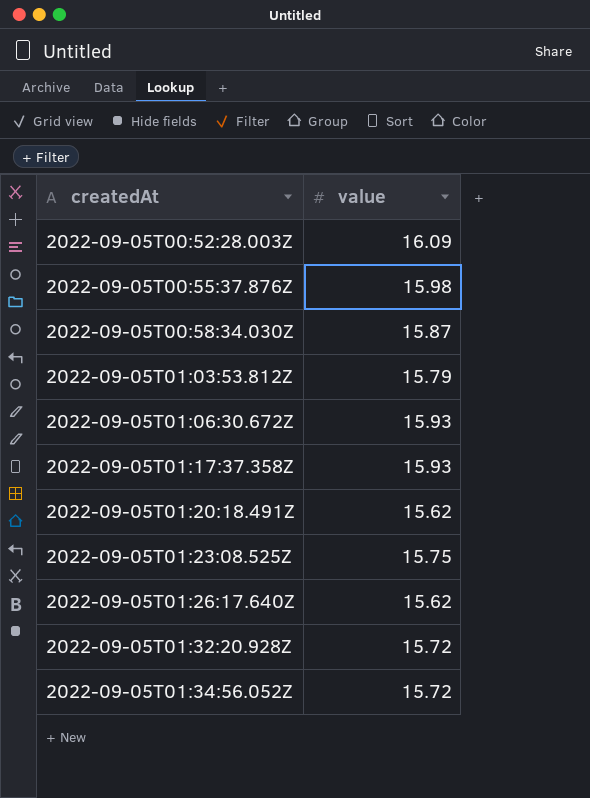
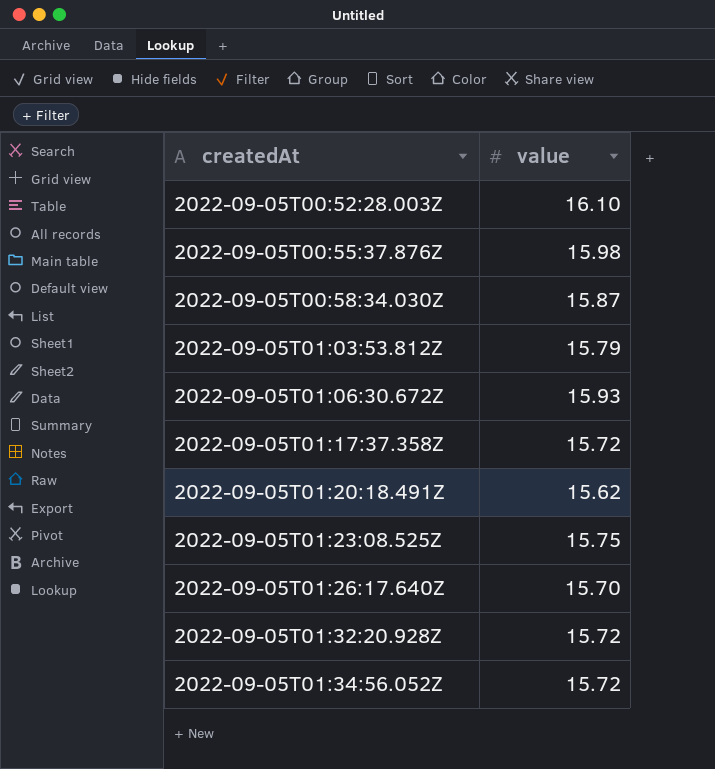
2022-09-05T00:52:28.003Z | value: 16.09 -> 16.10
2022-09-05T01:17:37.358Z | value: 15.93 -> 15.72
2022-09-05T01:26:17.640Z | value: 15.62 -> 15.70

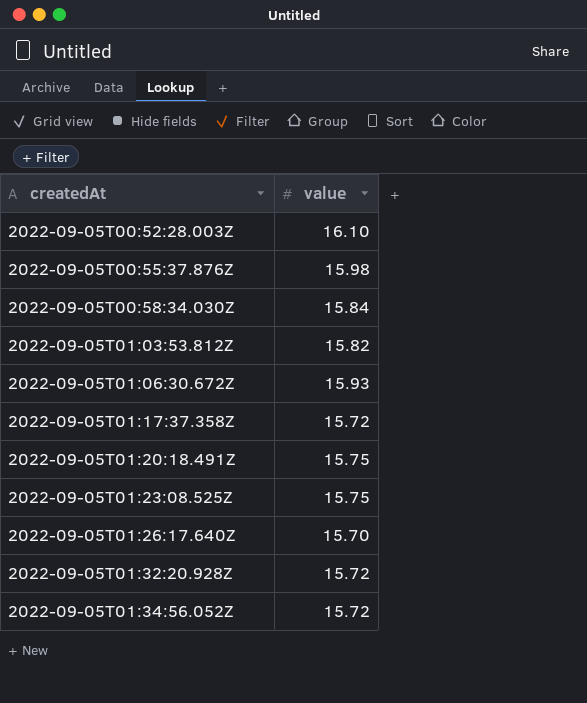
2022-09-05T00:58:34.030Z | value: 15.87 -> 15.84
2022-09-05T01:03:53.812Z | value: 15.79 -> 15.82
2022-09-05T01:20:18.491Z | value: 15.62 -> 15.75

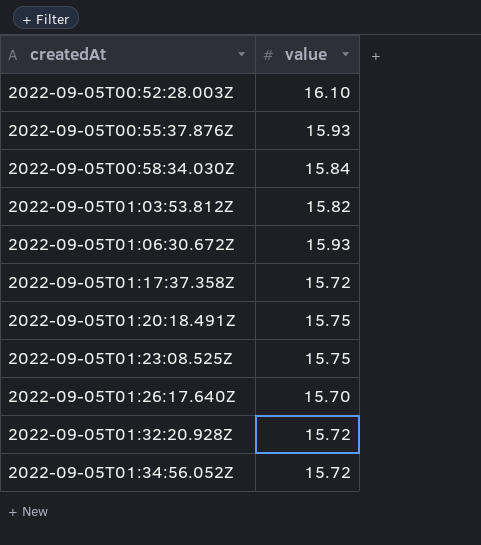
2022-09-05T00:55:37.876Z | value: 15.98 -> 15.93

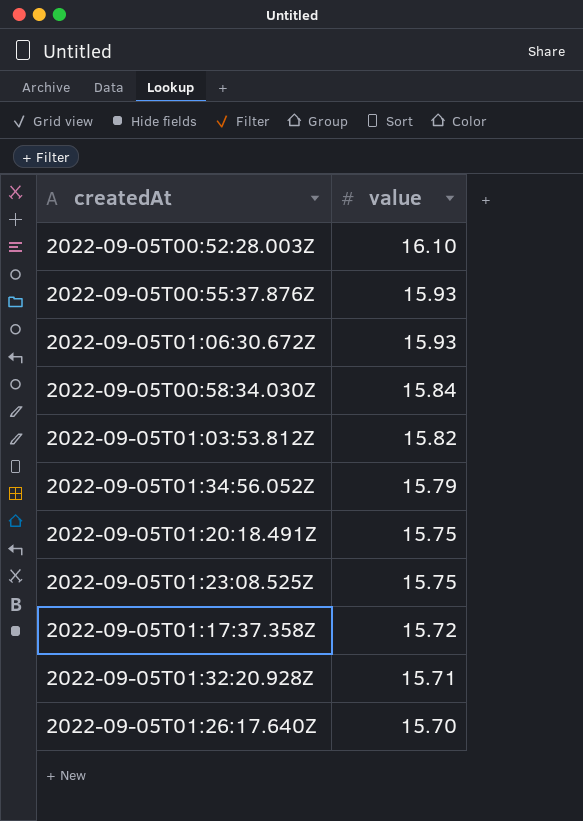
row order: createdAt ascending -> value descending
2022-09-05T01:34:56.052Z | value: 15.72 -> 15.79
2022-09-05T01:32:20.928Z | value: 15.72 -> 15.71

